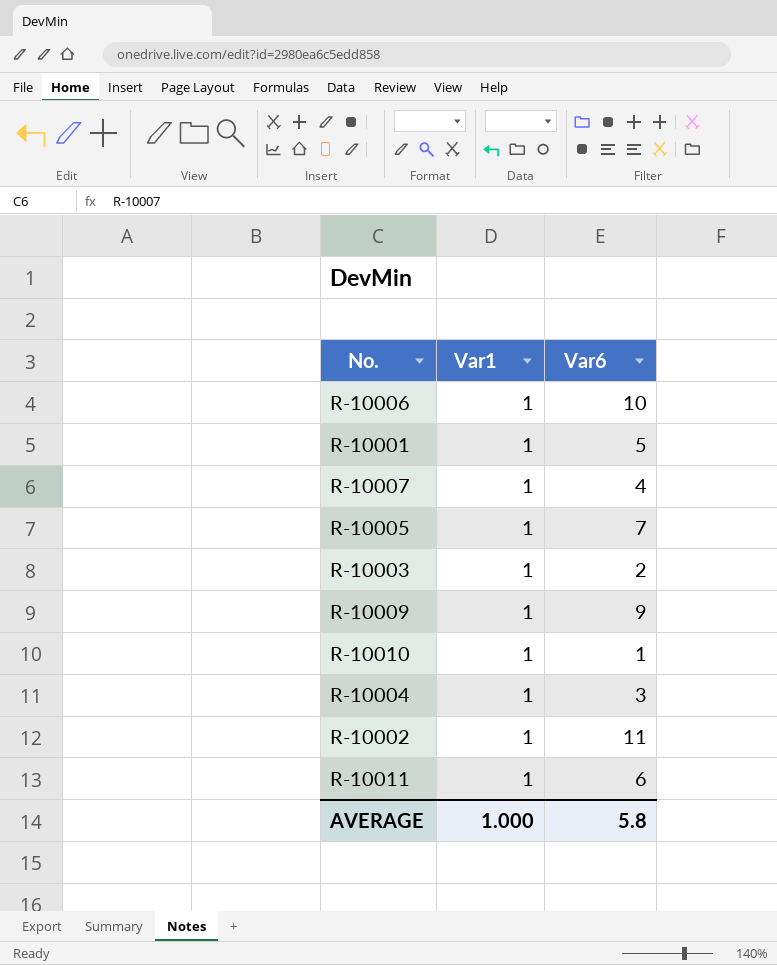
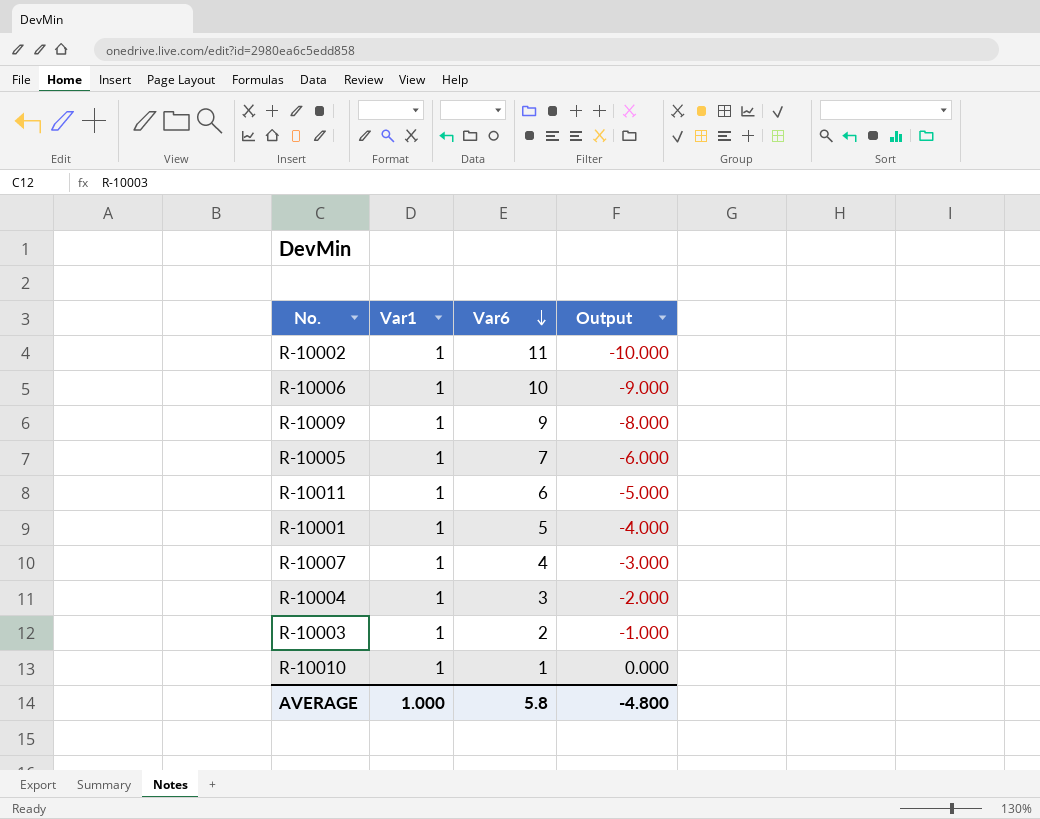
row order: none -> Var6 descending
column Output | formula: none -> [Var1] - [Var6]

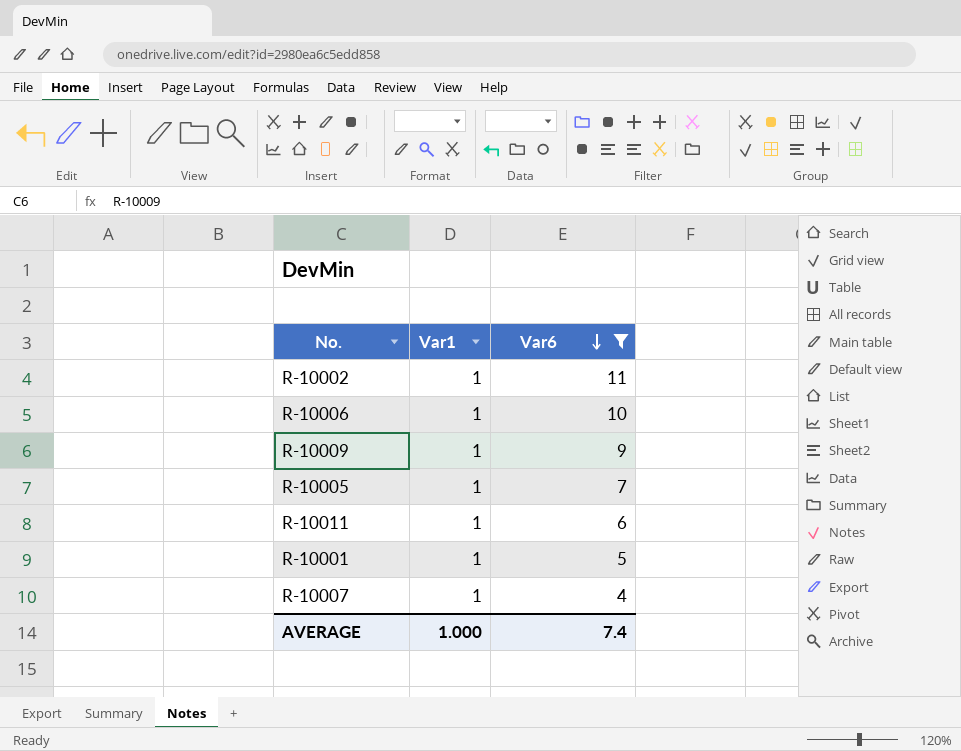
filter: none -> Var6 >= 4
column Output | formula: [Var1] - [Var6] -> none
AVERAGE | Var6: 5.8 -> 7.4

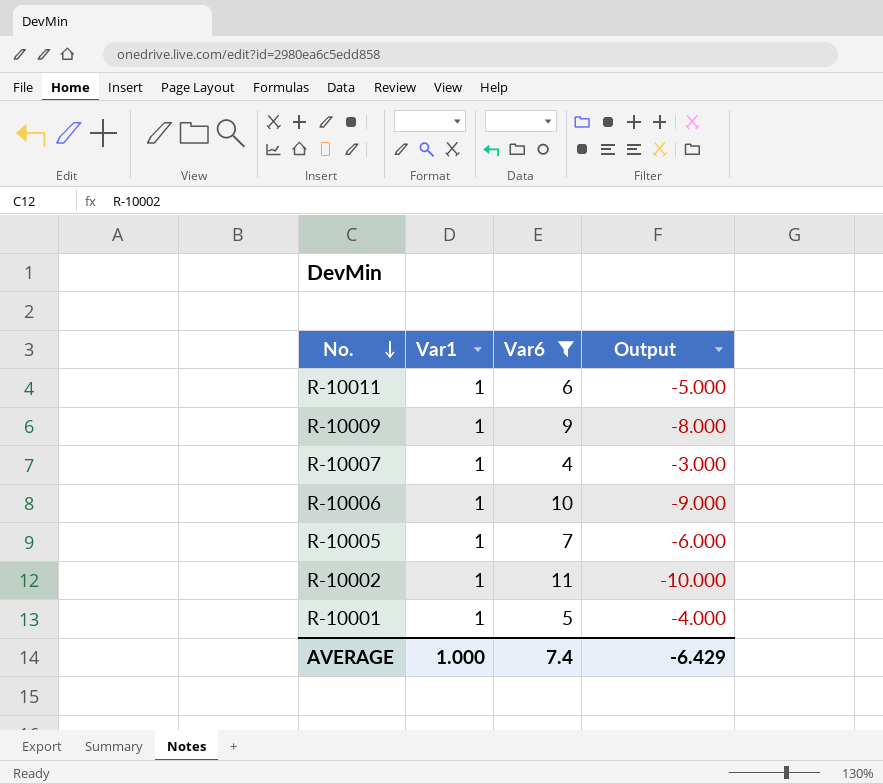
row order: Var6 descending -> No. descending
column Output | formula: none -> [Var1] - [Var6]

